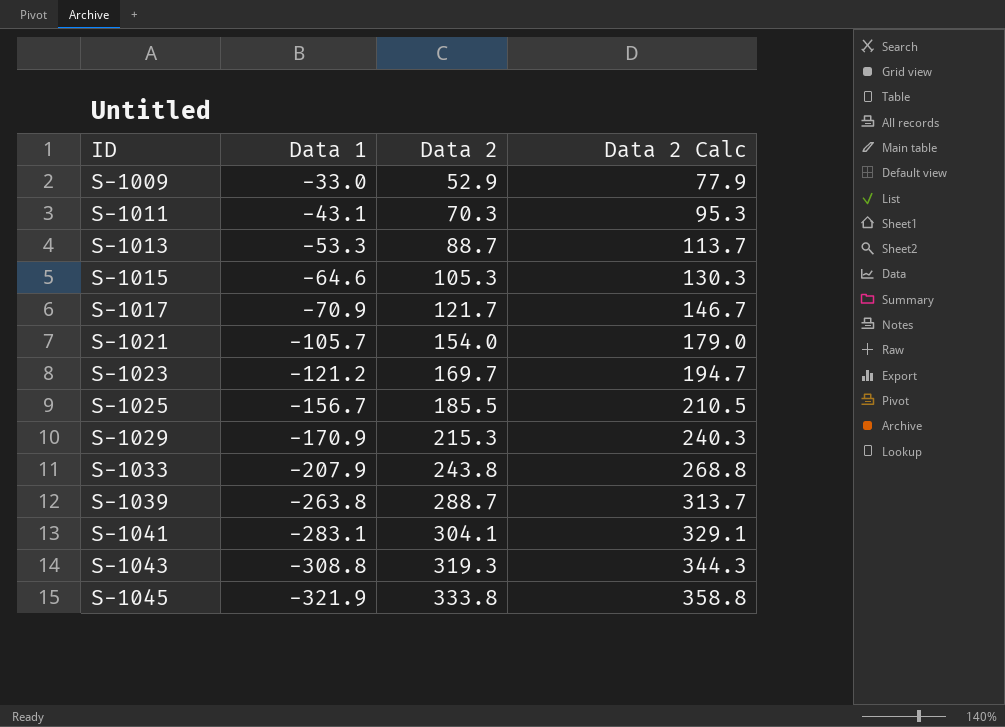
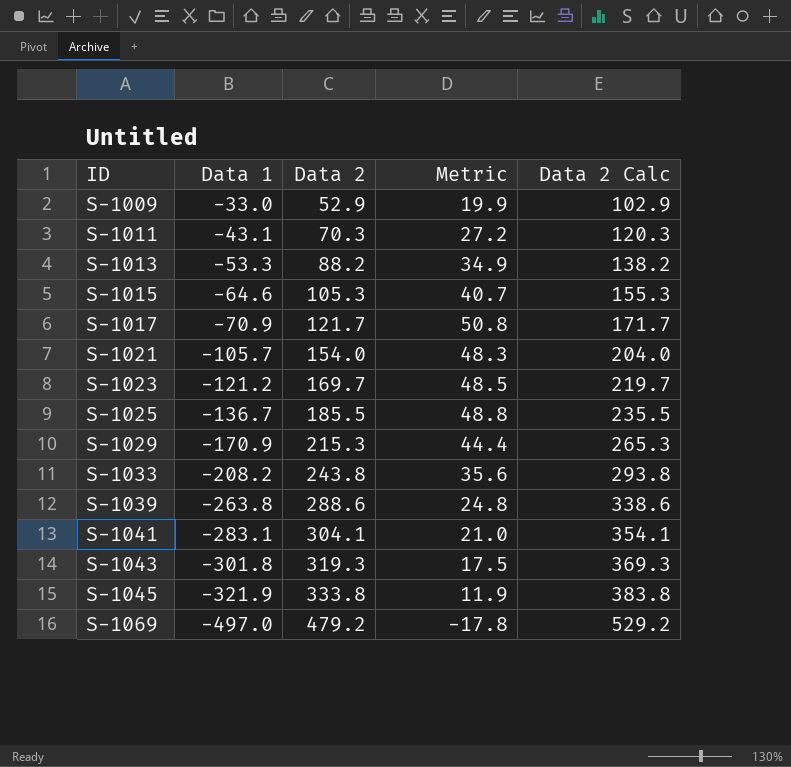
column Metric | formula: none -> [Data 1] + [Data 2]
column Data 2 Calc | formula: [Data 2] + 25 -> [Data 2] + 50
S-1013 | Data 2: 88.7 -> 88.2
S-1025 | Data 1: -156.7 -> -136.7
S-1033 | Data 1: -207.9 -> -208.2
S-1039 | Data 2: 288.7 -> 288.6
S-1043 | Data 1: -308.8 -> -301.8
row S-1069: none -> -497.0 | 479.2 | -17.8 | 529.2

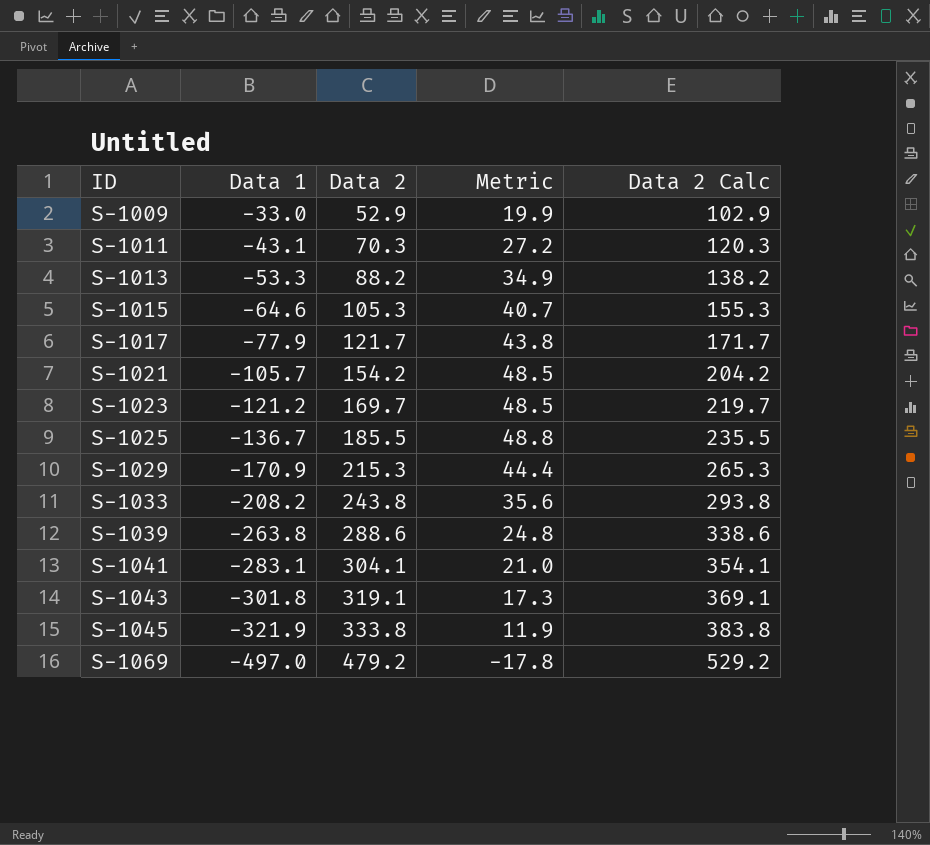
S-1017 | Data 1: -70.9 -> -77.9
S-1017 | Metric: 50.8 -> 43.8
S-1021 | Data 2: 154.0 -> 154.2
S-1021 | Metric: 48.3 -> 48.5
S-1021 | Data 2 Calc: 204.0 -> 204.2
S-1043 | Data 2: 319.3 -> 319.1
S-1043 | Metric: 17.5 -> 17.3
S-1043 | Data 2 Calc: 369.3 -> 369.1

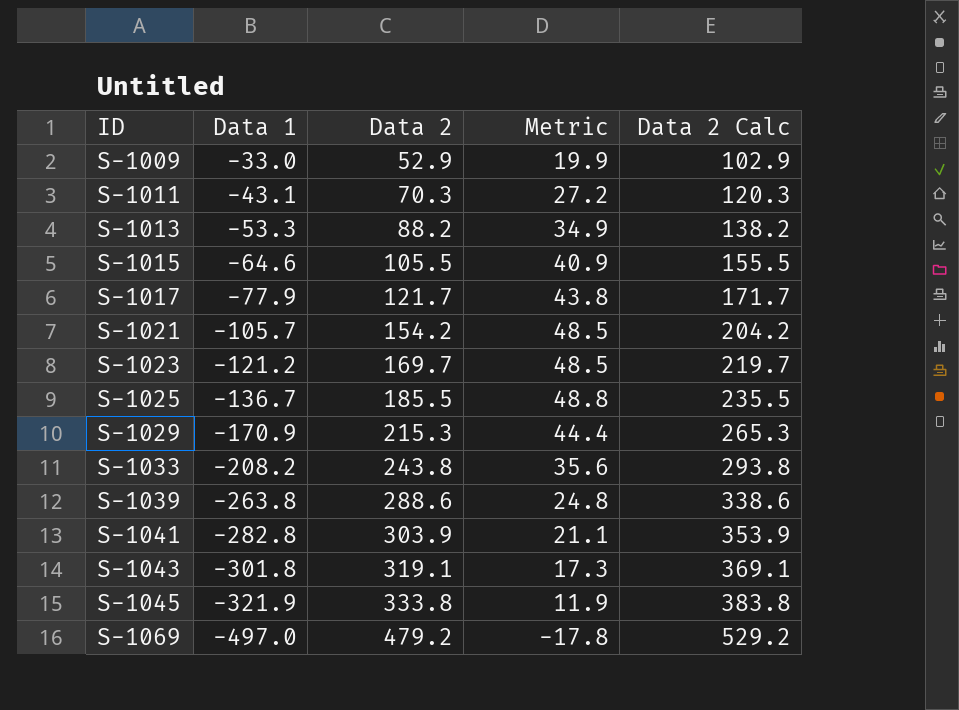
S-1015 | Data 2: 105.3 -> 105.5
S-1015 | Metric: 40.7 -> 40.9
S-1015 | Data 2 Calc: 155.3 -> 155.5
S-1041 | Data 1: -283.1 -> -282.8
S-1041 | Data 2: 304.1 -> 303.9
S-1041 | Metric: 21.0 -> 21.1
S-1041 | Data 2 Calc: 354.1 -> 353.9

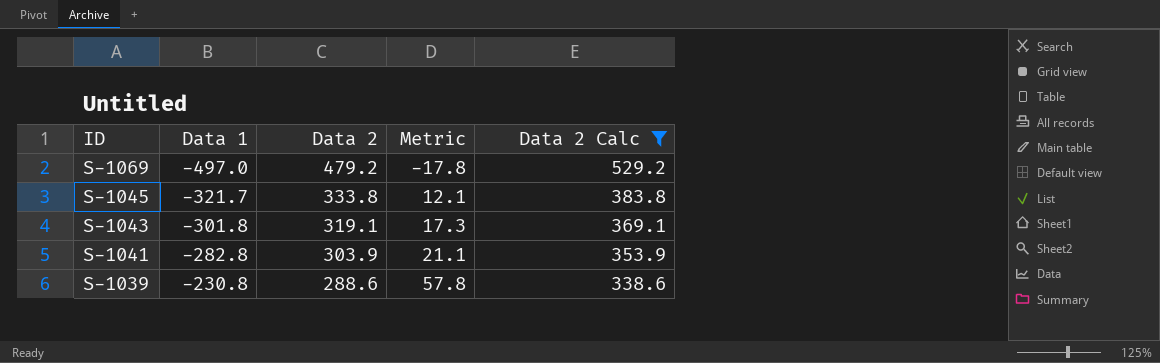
filter: none -> Data 2 Calc >= 338.6
row order: ID ascending -> ID descending
S-1045 | Data 1: -321.9 -> -321.7
S-1045 | Metric: 11.9 -> 12.1
S-1039 | Data 1: -263.8 -> -230.8
S-1039 | Metric: 24.8 -> 57.8

